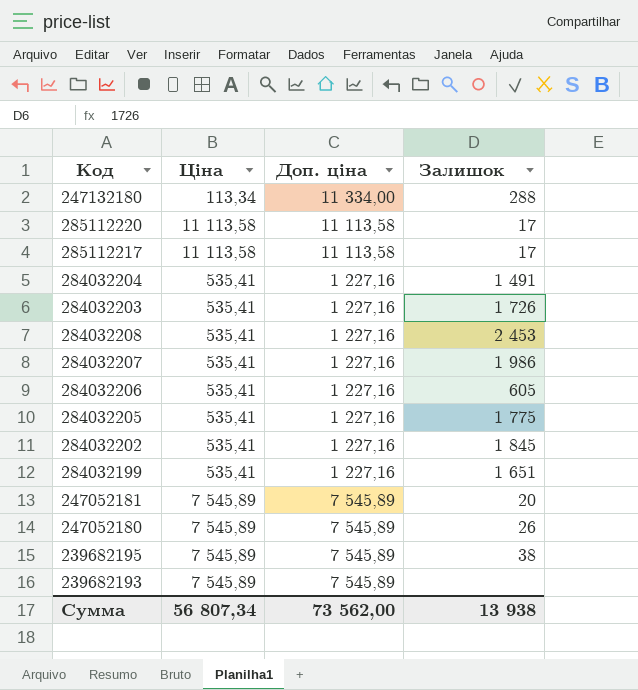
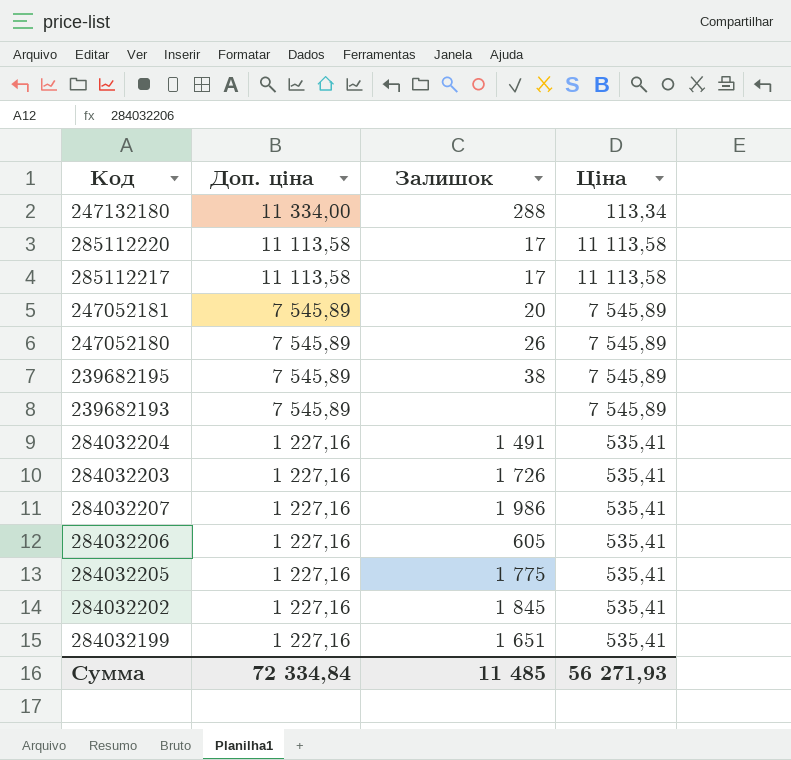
row order: none -> Доп. ціна descending
column Ціна | position: 2 -> 4
row 284032208: 535,41 | 1 227,16 | 2 453 -> none
Сумма | Доп. ціна: 73 562,00 -> 72 334,84
Сумма | Залишок: 13 938 -> 11 485
Сумма | Ціна: 56 807,34 -> 56 271,93

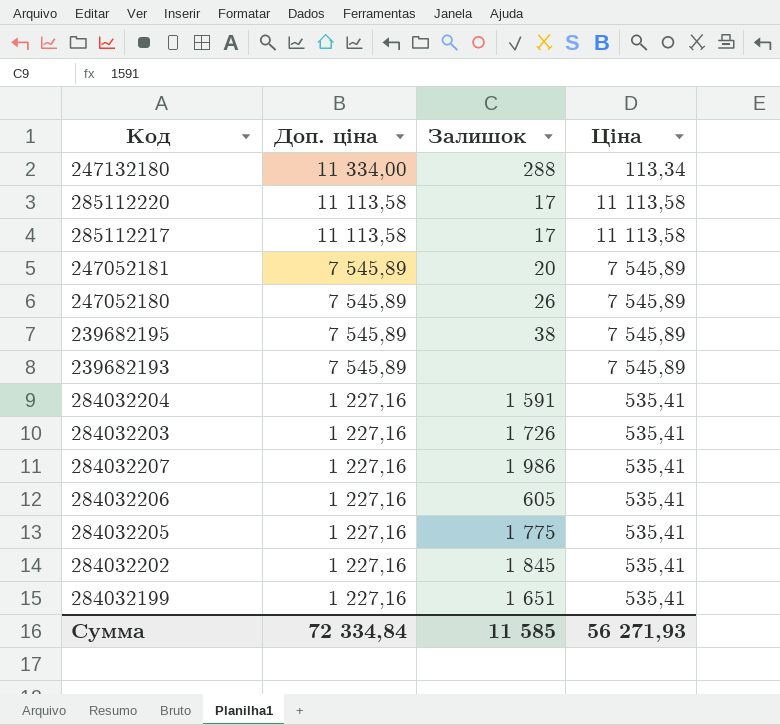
284032204 | Залишок: 1 491 -> 1 591
Сумма | Залишок: 11 485 -> 11 585

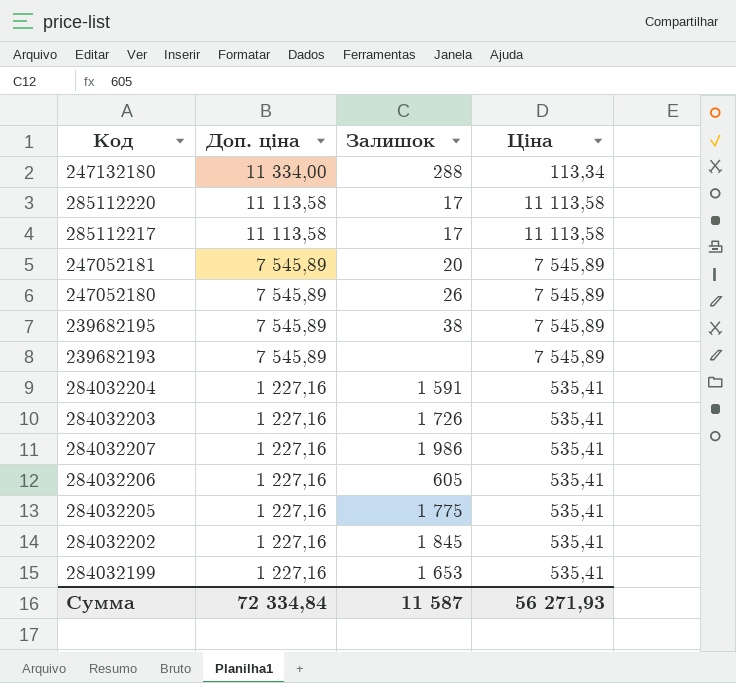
284032199 | Залишок: 1 651 -> 1 653
Сумма | Залишок: 11 585 -> 11 587

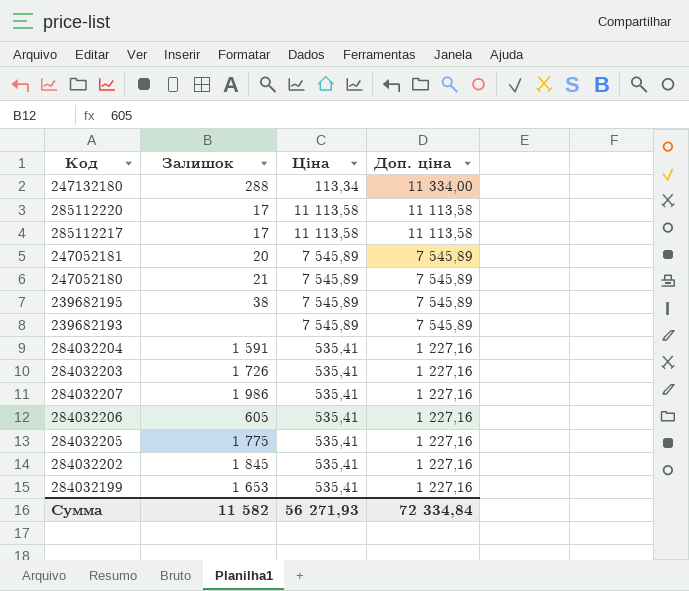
column Доп. ціна | position: 2 -> 4
247052180 | Залишок: 26 -> 21
Сумма | Залишок: 11 587 -> 11 582

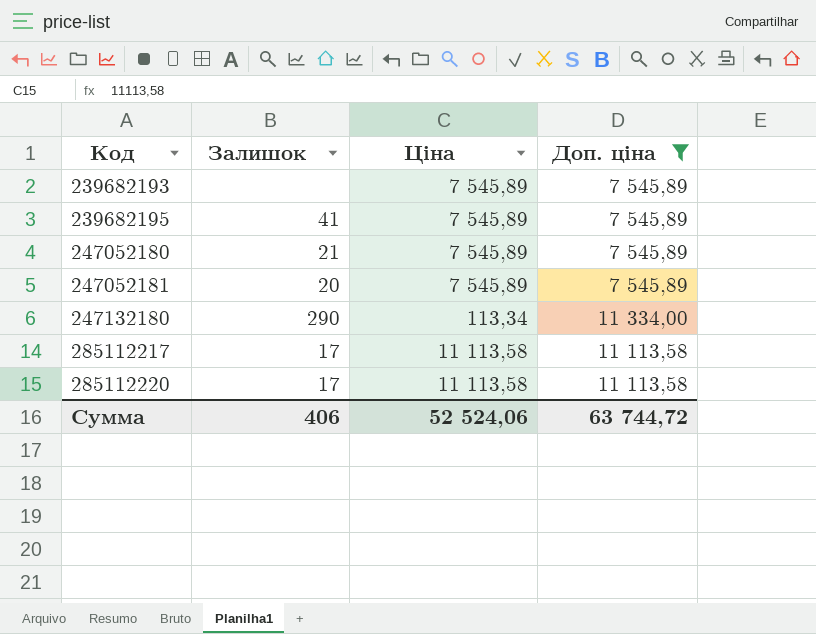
filter: none -> Доп. ціна != 1 227,16
row order: Доп. ціна descending -> Код ascending
239682195 | Залишок: 38 -> 41
247132180 | Залишок: 288 -> 290
Сумма | Залишок: 11 582 -> 406
Сумма | Ціна: 56 271,93 -> 52 524,06
Сумма | Доп. ціна: 72 334,84 -> 63 744,72

